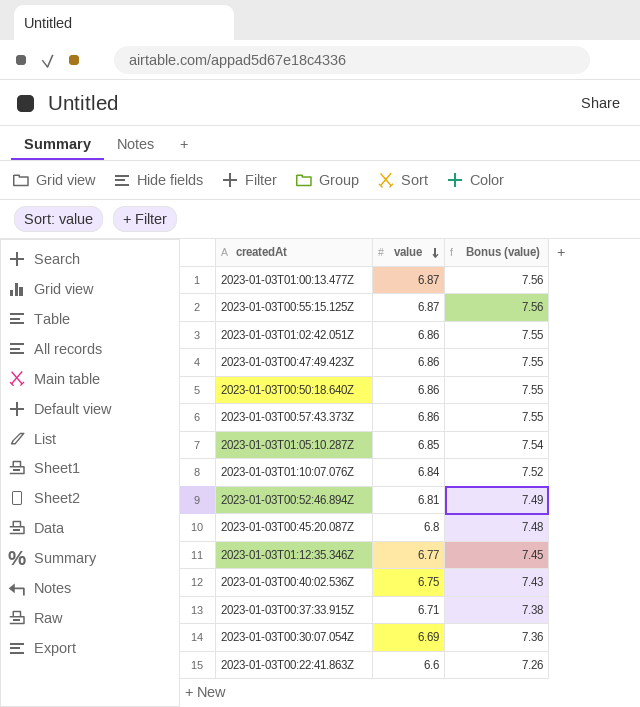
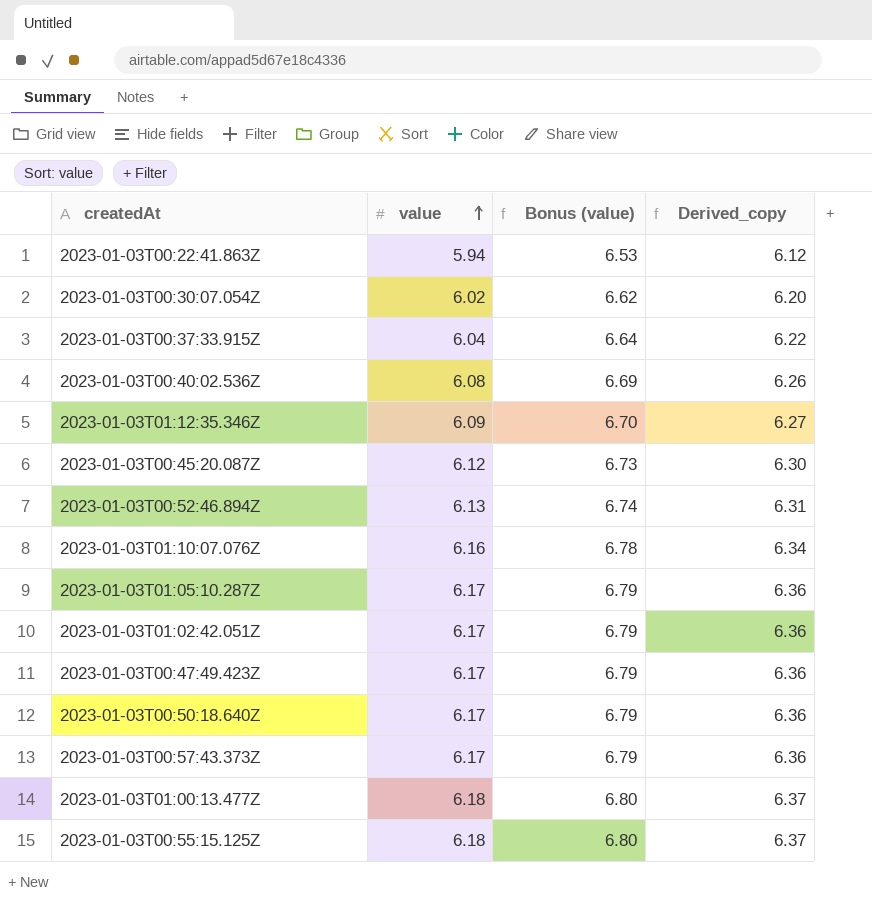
row order: value descending -> value ascending
column Derived_copy | formula: none -> [value] * 1.03
2023-01-03T00:22:41.863Z | value: 6.6 -> 5.94
2023-01-03T00:22:41.863Z | Bonus (value): 7.26 -> 6.53
2023-01-03T00:30:07.054Z | value: 6.69 -> 6.02
2023-01-03T00:30:07.054Z | Bonus (value): 7.36 -> 6.62
2023-01-03T00:37:33.915Z | value: 6.71 -> 6.04
2023-01-03T00:37:33.915Z | Bonus (value): 7.38 -> 6.64
2023-01-03T00:40:02.536Z | value: 6.75 -> 6.08
2023-01-03T00:40:02.536Z | Bonus (value): 7.43 -> 6.69
2023-01-03T01:12:35.346Z | value: 6.77 -> 6.09
2023-01-03T01:12:35.346Z | Bonus (value): 7.45 -> 6.70
2023-01-03T00:45:20.087Z | value: 6.8 -> 6.12
2023-01-03T00:45:20.087Z | Bonus (value): 7.48 -> 6.73
2023-01-03T00:52:46.894Z | value: 6.81 -> 6.13
2023-01-03T00:52:46.894Z | Bonus (value): 7.49 -> 6.74
2023-01-03T01:10:07.076Z | value: 6.84 -> 6.16
2023-01-03T01:10:07.076Z | Bonus (value): 7.52 -> 6.78
2023-01-03T01:05:10.287Z | value: 6.85 -> 6.17
2023-01-03T01:05:10.287Z | Bonus (value): 7.54 -> 6.79
2023-01-03T01:02:42.051Z | value: 6.86 -> 6.17
2023-01-03T01:02:42.051Z | Bonus (value): 7.55 -> 6.79
2023-01-03T00:47:49.423Z | value: 6.86 -> 6.17
2023-01-03T00:47:49.423Z | Bonus (value): 7.55 -> 6.79
2023-01-03T00:50:18.640Z | value: 6.86 -> 6.17
2023-01-03T00:50:18.640Z | Bonus (value): 7.55 -> 6.79
2023-01-03T00:57:43.373Z | value: 6.86 -> 6.17
2023-01-03T00:57:43.373Z | Bonus (value): 7.55 -> 6.79
2023-01-03T01:00:13.477Z | value: 6.87 -> 6.18
2023-01-03T01:00:13.477Z | Bonus (value): 7.56 -> 6.80
2023-01-03T00:55:15.125Z | value: 6.87 -> 6.18
2023-01-03T00:55:15.125Z | Bonus (value): 7.56 -> 6.80

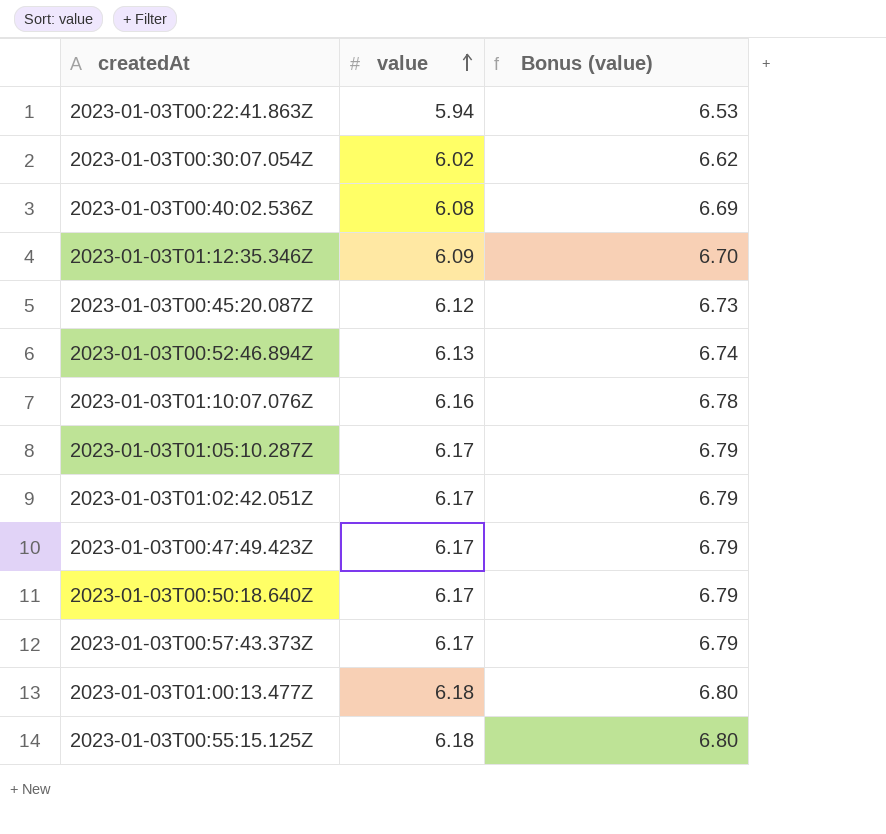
column Derived_copy | formula: [value] * 1.03 -> none
row 2023-01-03T00:37:33.915Z: 6.04 | 6.64 | 6.22 -> none

